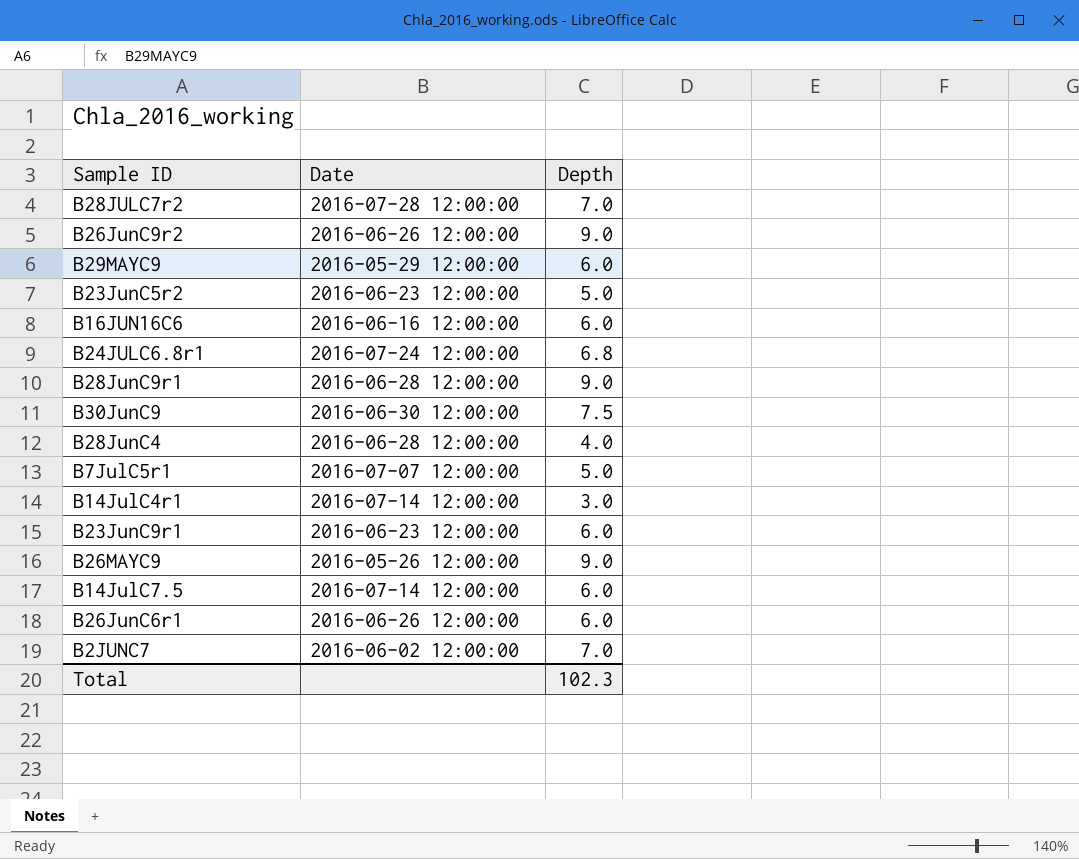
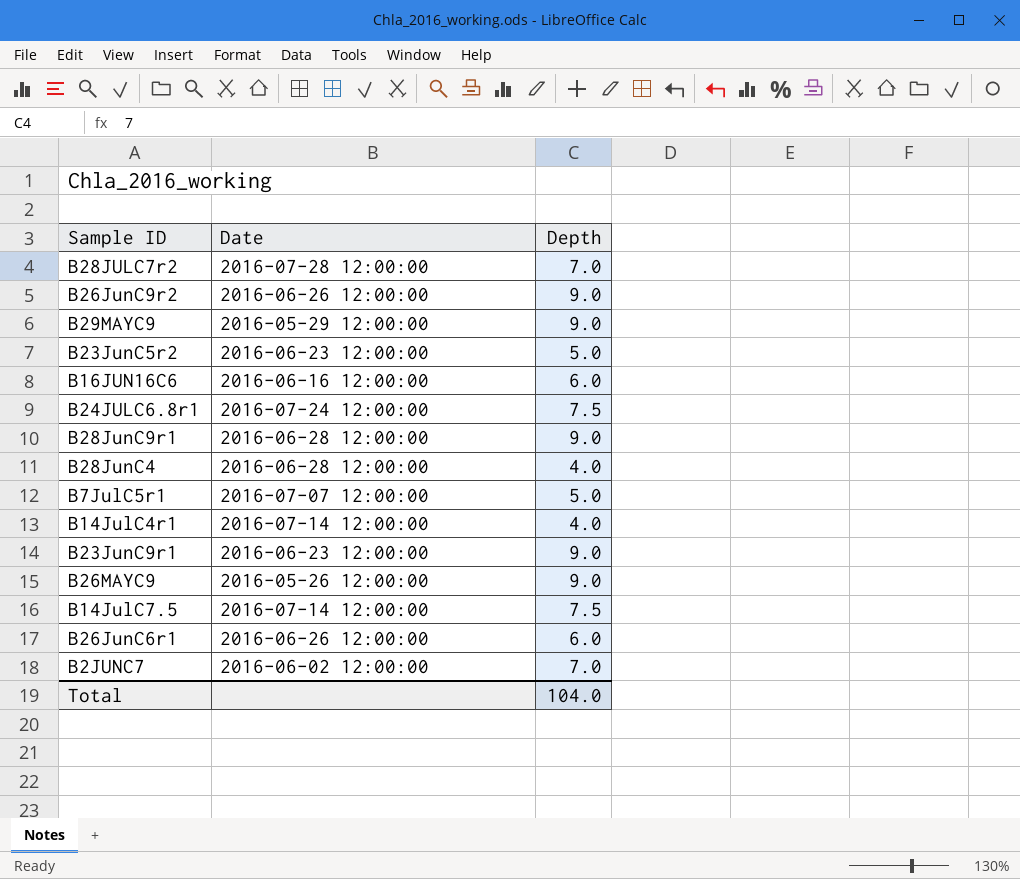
row B30JunC9: 2016-06-30 12:00:00 | 7.5 -> none
B29MAYC9 | Depth: 6.0 -> 9.0
B24JULC6.8r1 | Depth: 6.8 -> 7.5
B14JulC4r1 | Depth: 3.0 -> 4.0
B23JunC9r1 | Depth: 6.0 -> 9.0
B14JulC7.5 | Depth: 6.0 -> 7.5
Total | Depth: 102.3 -> 104.0

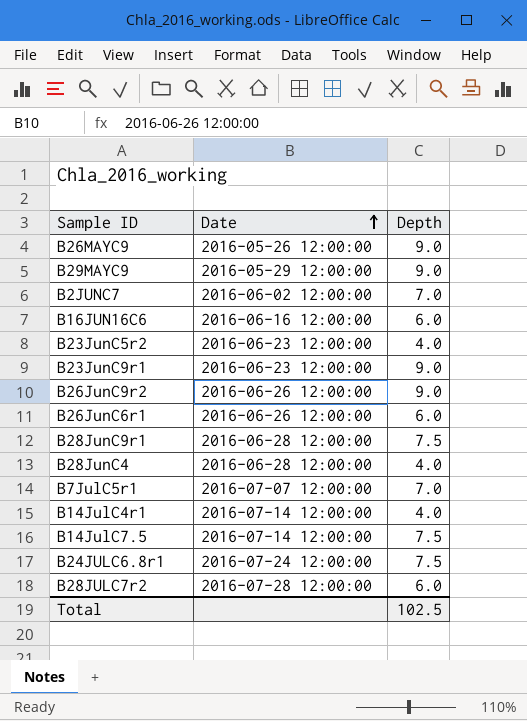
row order: none -> Date ascending
B23JunC5r2 | Depth: 5.0 -> 4.0
B28JunC9r1 | Depth: 9.0 -> 7.5
B7JulC5r1 | Depth: 5.0 -> 7.0
B28JULC7r2 | Depth: 7.0 -> 6.0
Total | Depth: 104.0 -> 102.5

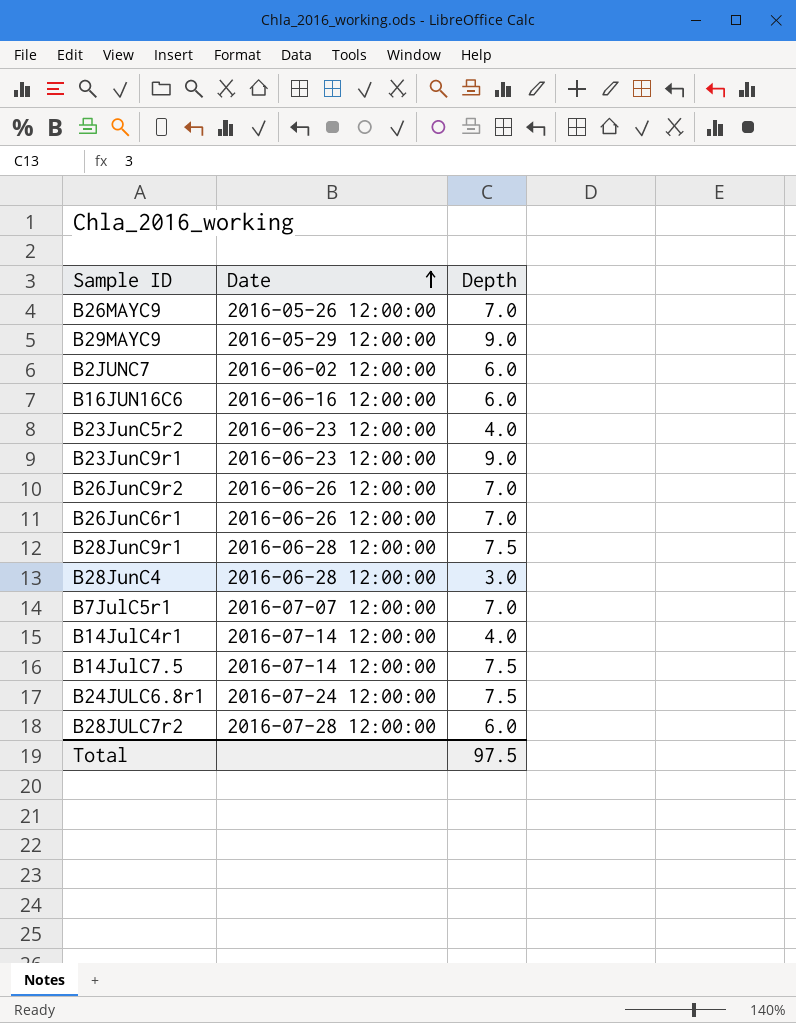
B26MAYC9 | Depth: 9.0 -> 7.0
B2JUNC7 | Depth: 7.0 -> 6.0
B26JunC9r2 | Depth: 9.0 -> 7.0
B26JunC6r1 | Depth: 6.0 -> 7.0
B28JunC4 | Depth: 4.0 -> 3.0
Total | Depth: 102.5 -> 97.5

